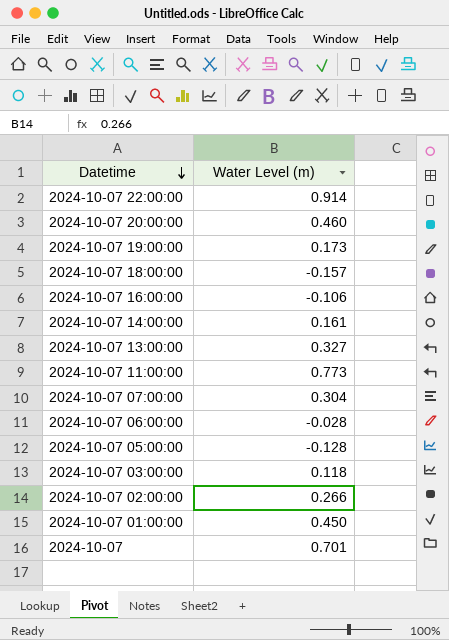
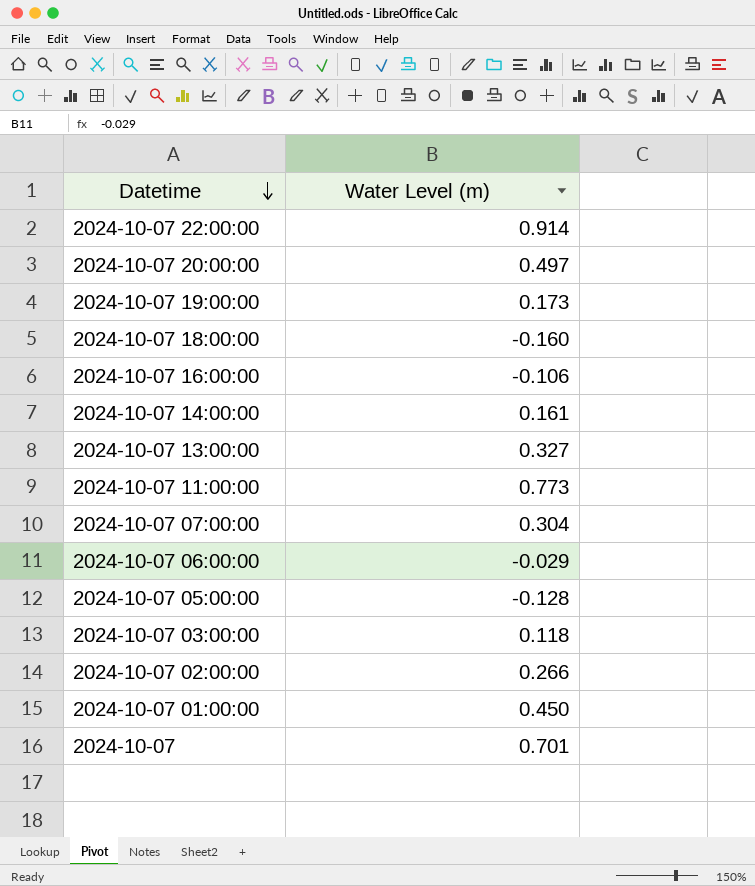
2024-10-07 20:00:00 | Water Level (m): 0.460 -> 0.497
2024-10-07 18:00:00 | Water Level (m): -0.157 -> -0.160
2024-10-07 06:00:00 | Water Level (m): -0.028 -> -0.029

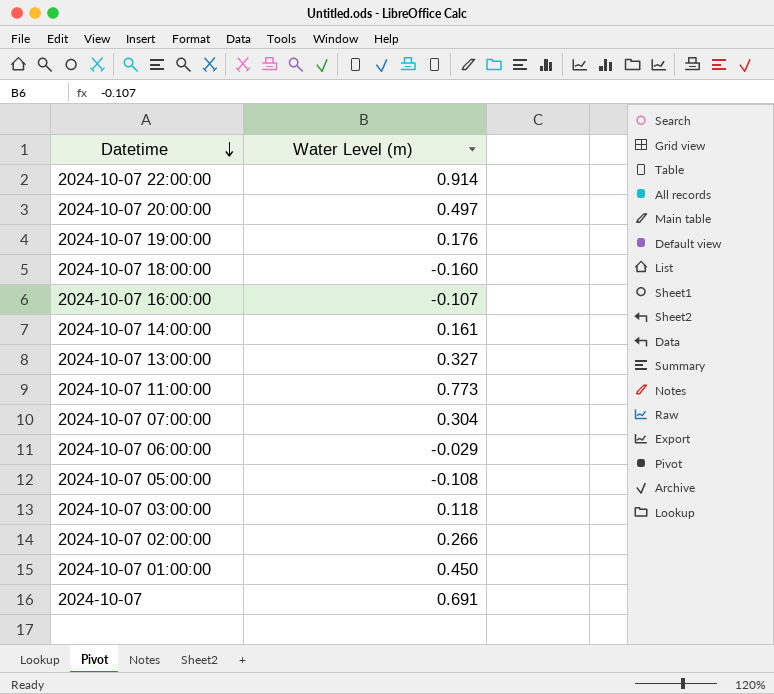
2024-10-07 19:00:00 | Water Level (m): 0.173 -> 0.176
2024-10-07 16:00:00 | Water Level (m): -0.106 -> -0.107
2024-10-07 05:00:00 | Water Level (m): -0.128 -> -0.108
2024-10-07 | Water Level (m): 0.701 -> 0.691

